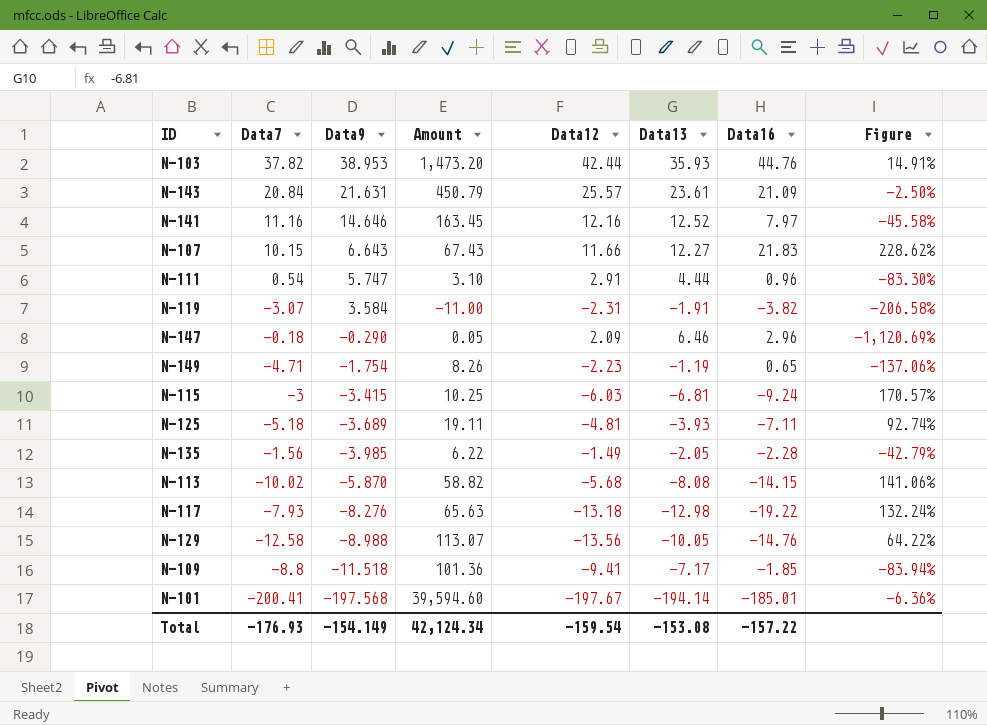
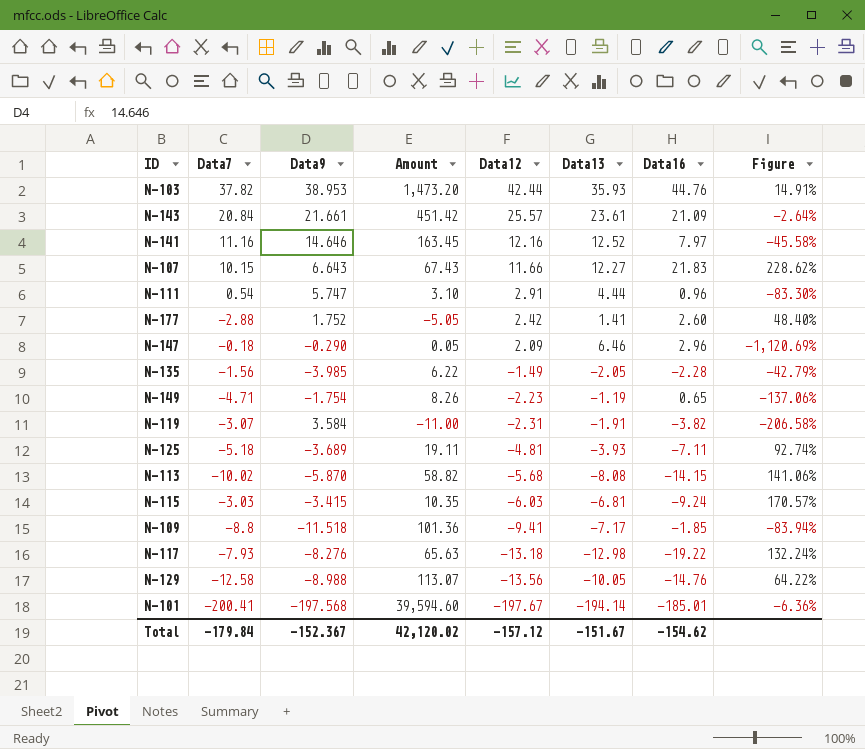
row order: Data9 descending -> Data12 descending
N-143 | Data9: 21.631 -> 21.661
N-143 | Amount: 450.79 -> 451.42
N-143 | Figure: -2.50% -> -2.64%
row N-177: none -> -2.88 | 1.752 | -5.05 | 2.42 | 1.41 | 2.60 | 48.40%
N-115 | Data7: -3 -> -3.03
N-115 | Amount: 10.25 -> 10.35
Total | Data7: -176.93 -> -179.84
Total | Data9: -154.149 -> -152.367
Total | Amount: 42,124.34 -> 42,120.02
Total | Data12: -159.54 -> -157.12
Total | Data13: -153.08 -> -151.67
Total | Data16: -157.22 -> -154.62

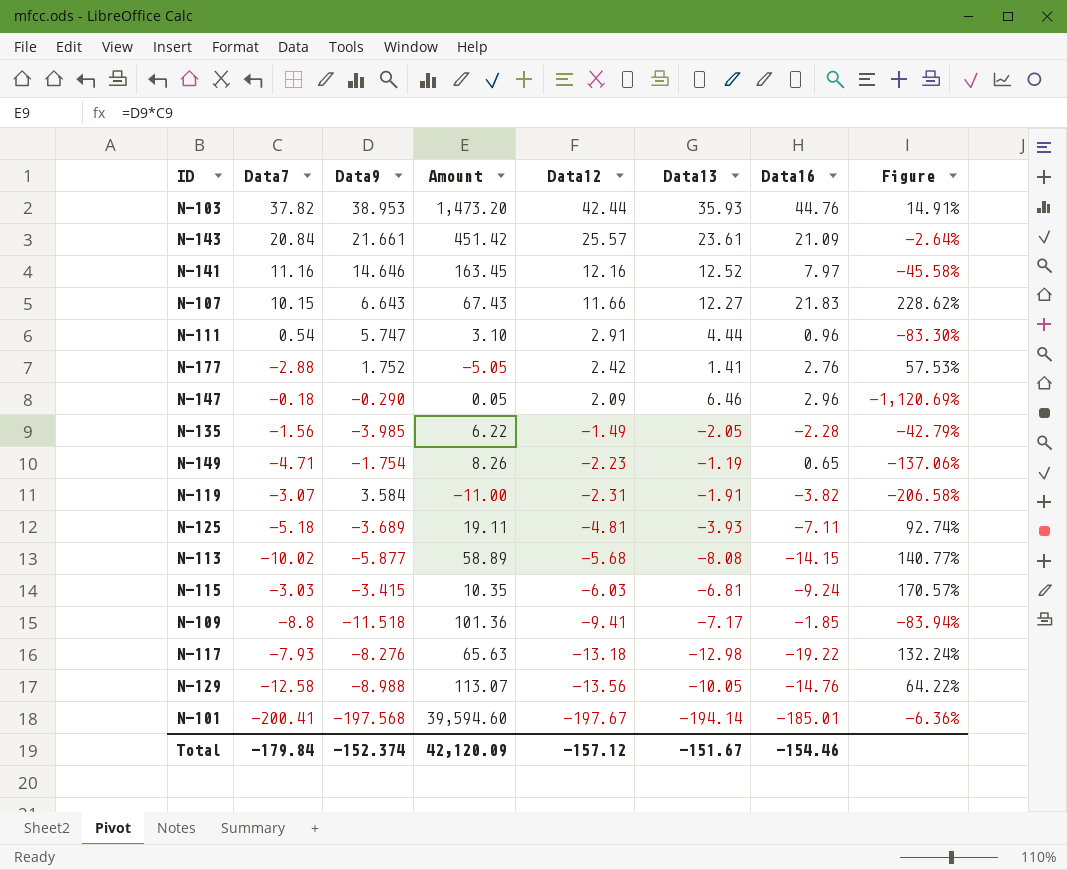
N-177 | Data16: 2.60 -> 2.76
N-177 | Figure: 48.40% -> 57.53%
N-113 | Data9: -5.870 -> -5.877
N-113 | Amount: 58.82 -> 58.89
N-113 | Figure: 141.06% -> 140.77%
Total | Data9: -152.367 -> -152.374
Total | Amount: 42,120.02 -> 42,120.09
Total | Data16: -154.62 -> -154.46

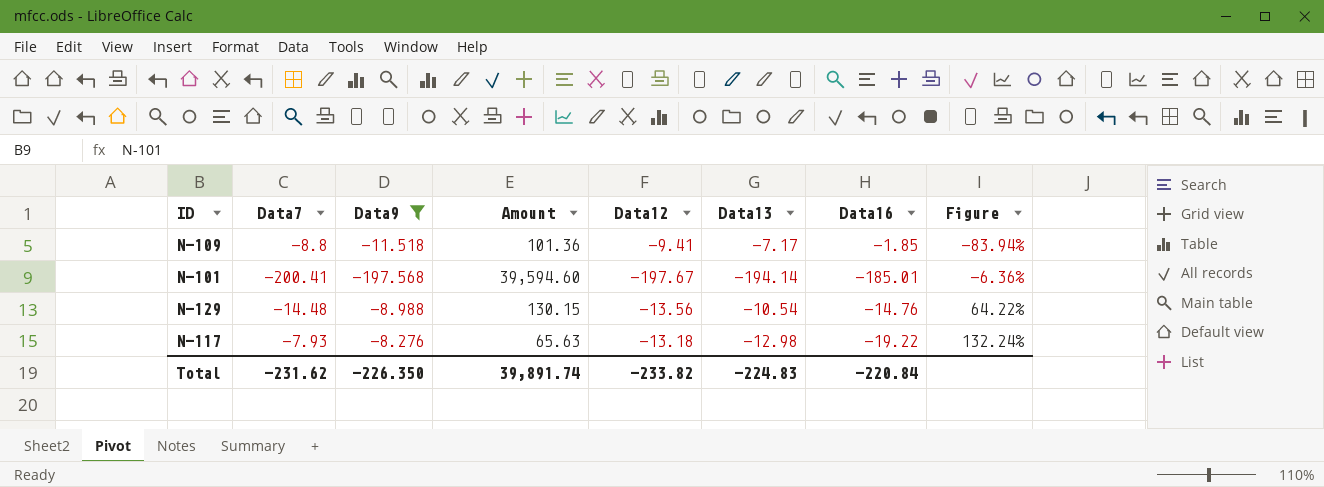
filter: none -> Data9 <= -8.276
row order: Data12 descending -> Figure ascending
N-129 | Data7: -12.58 -> -14.48
N-129 | Amount: 113.07 -> 130.15
N-129 | Data13: -10.05 -> -10.54
Total | Data7: -179.84 -> -231.62
Total | Data9: -152.374 -> -226.350
Total | Amount: 42,120.09 -> 39,891.74
Total | Data12: -157.12 -> -233.82
Total | Data13: -151.67 -> -224.83
Total | Data16: -154.46 -> -220.84

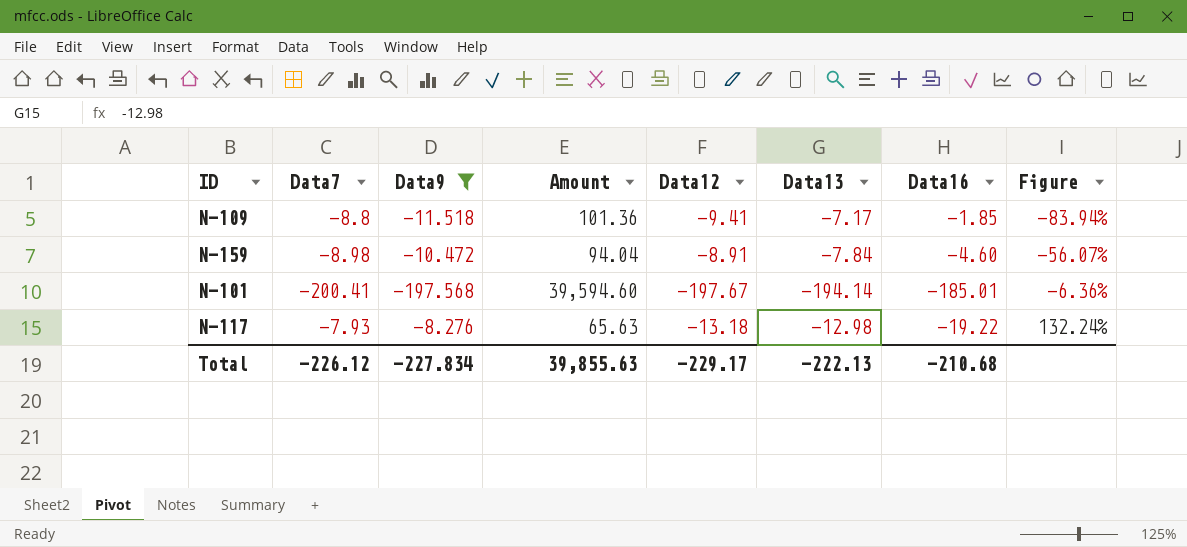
row N-129: -14.48 | -8.988 | 130.15 | -13.56 | -10.54 | -14.76 | 64.22% -> none
row N-159: none -> -8.98 | -10.472 | 94.04 | -8.91 | -7.84 | -4.60 | -56.07%
Total | Data7: -231.62 -> -226.12
Total | Data9: -226.350 -> -227.834
Total | Amount: 39,891.74 -> 39,855.63
Total | Data12: -233.82 -> -229.17
Total | Data13: -224.83 -> -222.13
Total | Data16: -220.84 -> -210.68

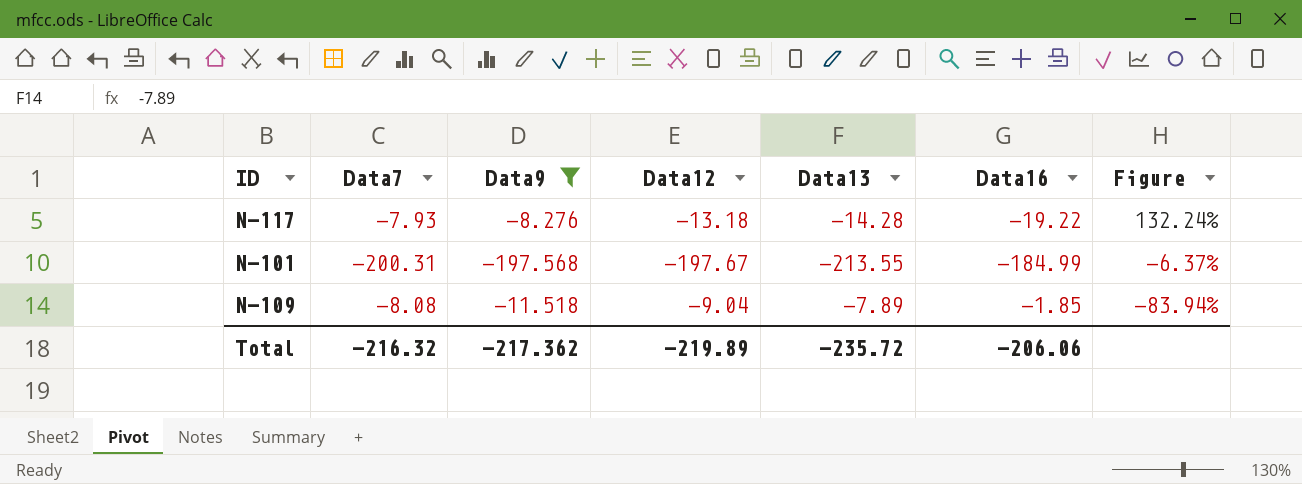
row order: Figure ascending -> Figure descending
column Amount | formula: [Data7] * [Data9] -> none
row N-159: -8.98 | -10.472 | 94.04 | -8.91 | -7.84 | -4.60 | -56.07% -> none
N-117 | Data13: -12.98 -> -14.28
N-101 | Data7: -200.41 -> -200.31
N-101 | Data13: -194.14 -> -213.55
N-101 | Data16: -185.01 -> -184.99
N-101 | Figure: -6.36% -> -6.37%
N-109 | Data7: -8.8 -> -8.08
N-109 | Data12: -9.41 -> -9.04
N-109 | Data13: -7.17 -> -7.89
Total | Data7: -226.12 -> -216.32
Total | Data9: -227.834 -> -217.362
Total | Data12: -229.17 -> -219.89
Total | Data13: -222.13 -> -235.72
Total | Data16: -210.68 -> -206.06

